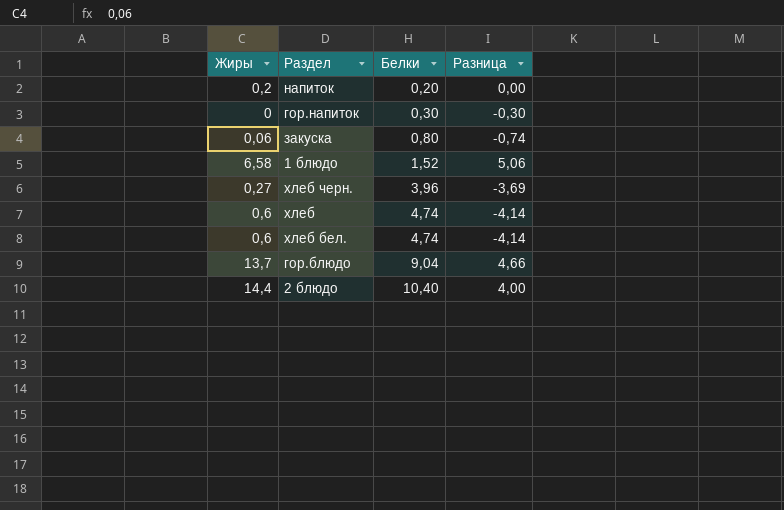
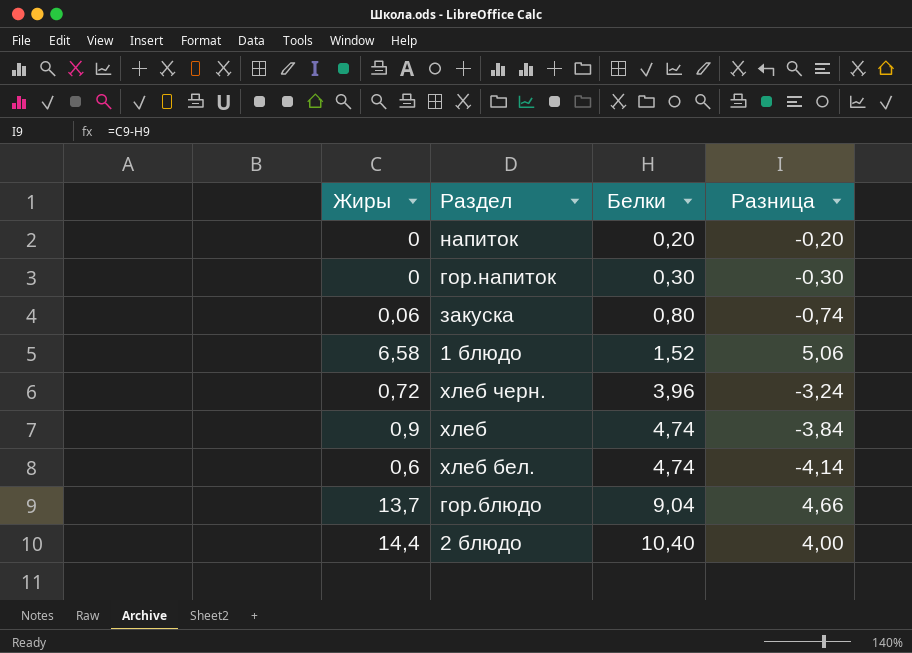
напиток | Жиры: 0,2 -> 0
напиток | Разница: 0,00 -> -0,20
хлеб черн. | Жиры: 0,27 -> 0,72
хлеб черн. | Разница: -3,69 -> -3,24
хлеб | Жиры: 0,6 -> 0,9
хлеб | Разница: -4,14 -> -3,84

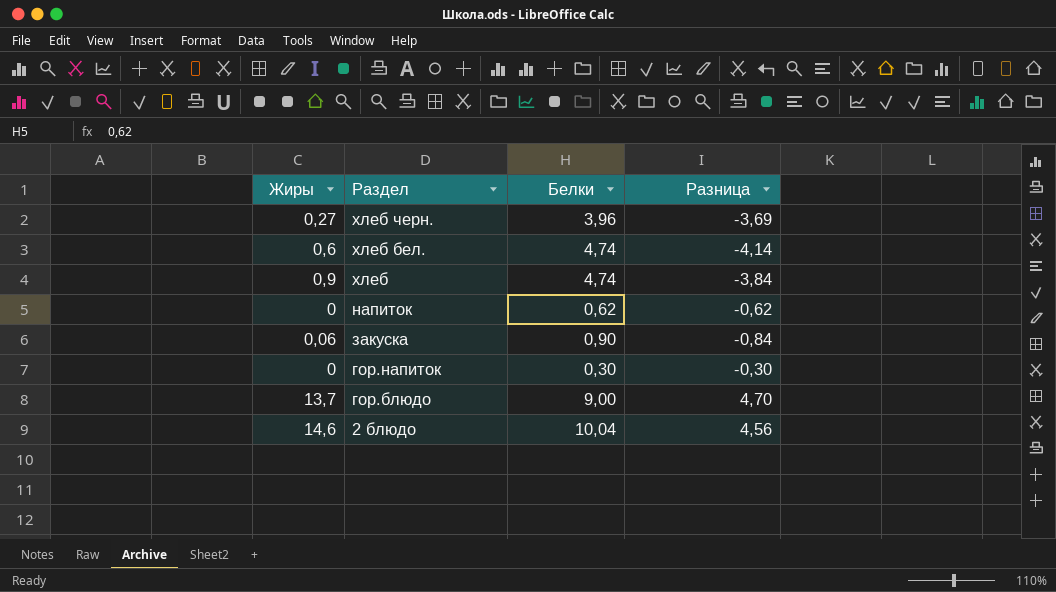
row order: Белки ascending -> Раздел descending
row 1 блюдо: 6,58 | 1,52 | 5,06 -> none
хлеб черн. | Жиры: 0,72 -> 0,27
хлеб черн. | Разница: -3,24 -> -3,69
напиток | Белки: 0,20 -> 0,62
напиток | Разница: -0,20 -> -0,62
закуска | Белки: 0,80 -> 0,90
закуска | Разница: -0,74 -> -0,84
гор.блюдо | Белки: 9,04 -> 9,00
гор.блюдо | Разница: 4,66 -> 4,70
2 блюдо | Жиры: 14,4 -> 14,6
2 блюдо | Белки: 10,40 -> 10,04
2 блюдо | Разница: 4,00 -> 4,56

